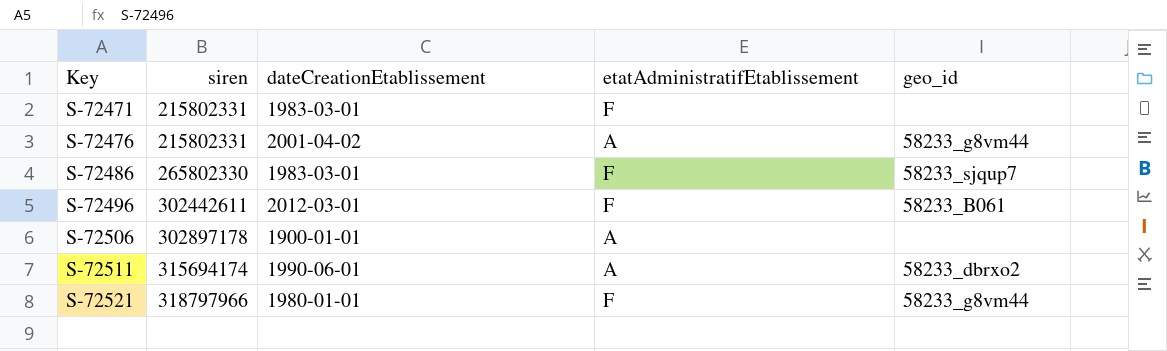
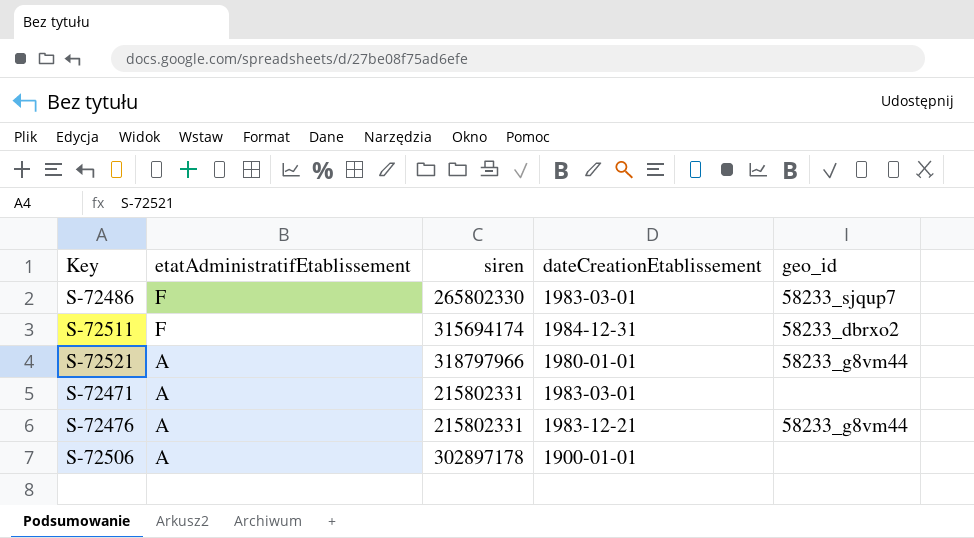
row order: Key ascending -> etatAdministratifEtablissement descending
column etatAdministratifEtablissement | position: 4 -> 2
row S-72496: 302442611 | 2012-03-01 | F | 58233_B061 -> none
S-72511 | etatAdministratifEtablissement: A -> F
S-72511 | dateCreationEtablissement: 1990-06-01 -> 1984-12-31
S-72521 | etatAdministratifEtablissement: F -> A
S-72471 | etatAdministratifEtablissement: F -> A
S-72476 | dateCreationEtablissement: 2001-04-02 -> 1983-12-21

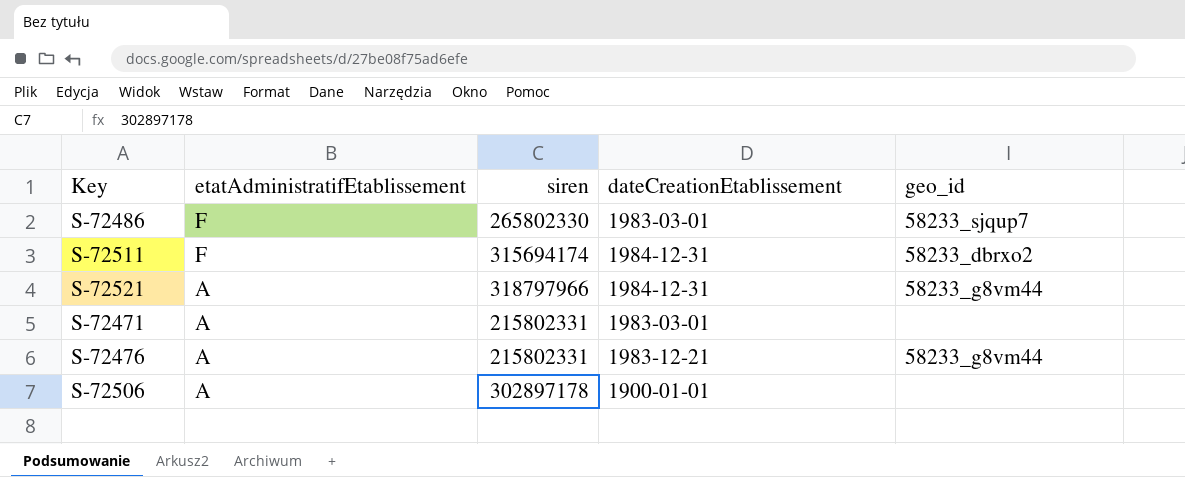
S-72521 | dateCreationEtablissement: 1980-01-01 -> 1984-12-31

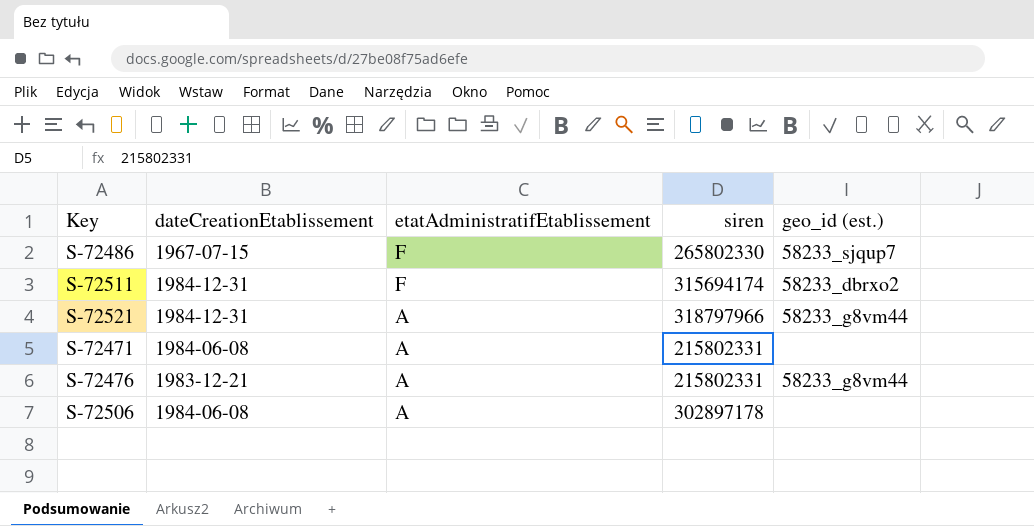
column dateCreationEtablissement | position: 4 -> 2
column name: geo_id -> geo_id (est.)
S-72486 | dateCreationEtablissement: 1983-03-01 -> 1967-07-15
S-72471 | dateCreationEtablissement: 1983-03-01 -> 1984-06-08
S-72506 | dateCreationEtablissement: 1900-01-01 -> 1984-06-08

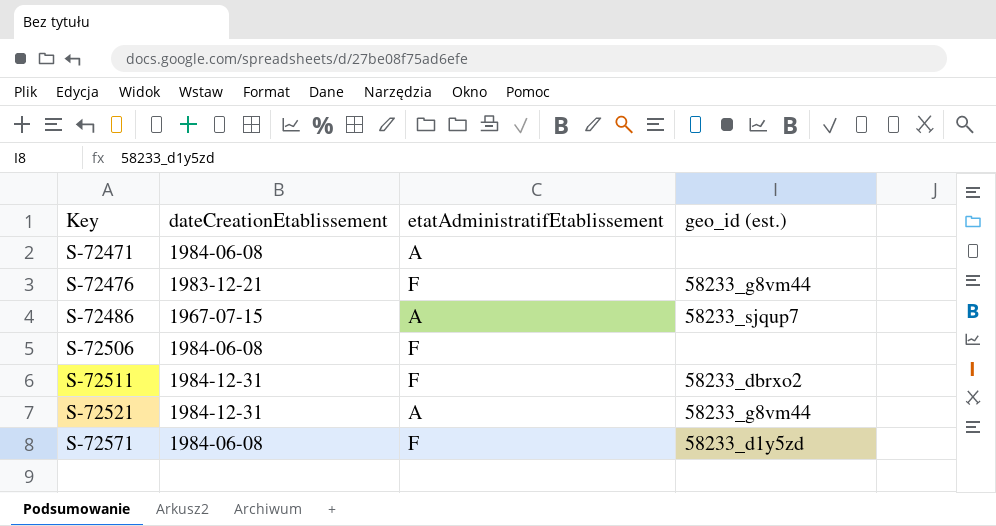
row order: etatAdministratifEtablissement descending -> Key ascending
column siren | position: 4 -> none
S-72476 | etatAdministratifEtablissement: A -> F
S-72486 | etatAdministratifEtablissement: F -> A
S-72506 | etatAdministratifEtablissement: A -> F
row S-72571: none -> 1984-06-08 | F | 58233_d1y5zd

